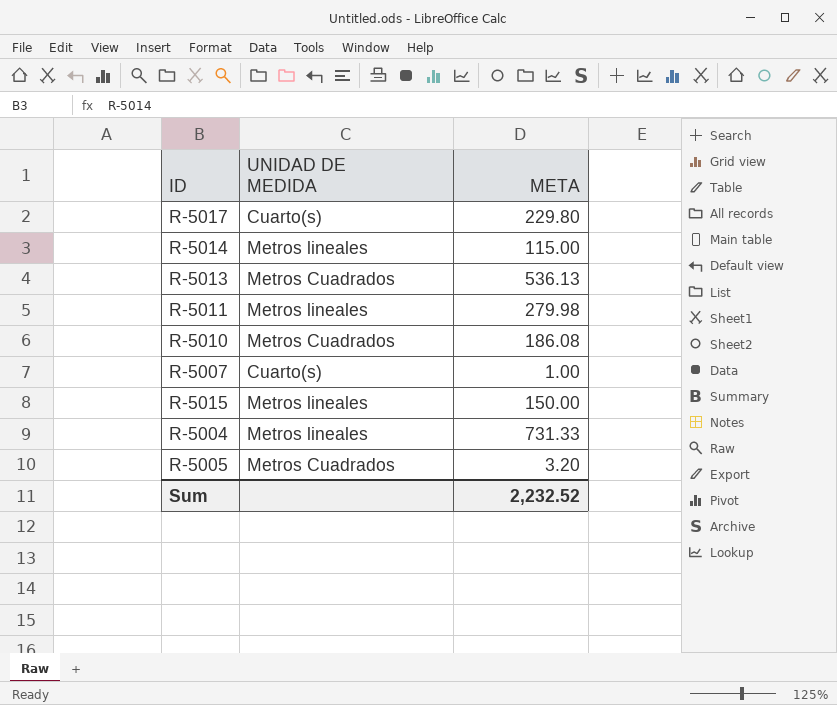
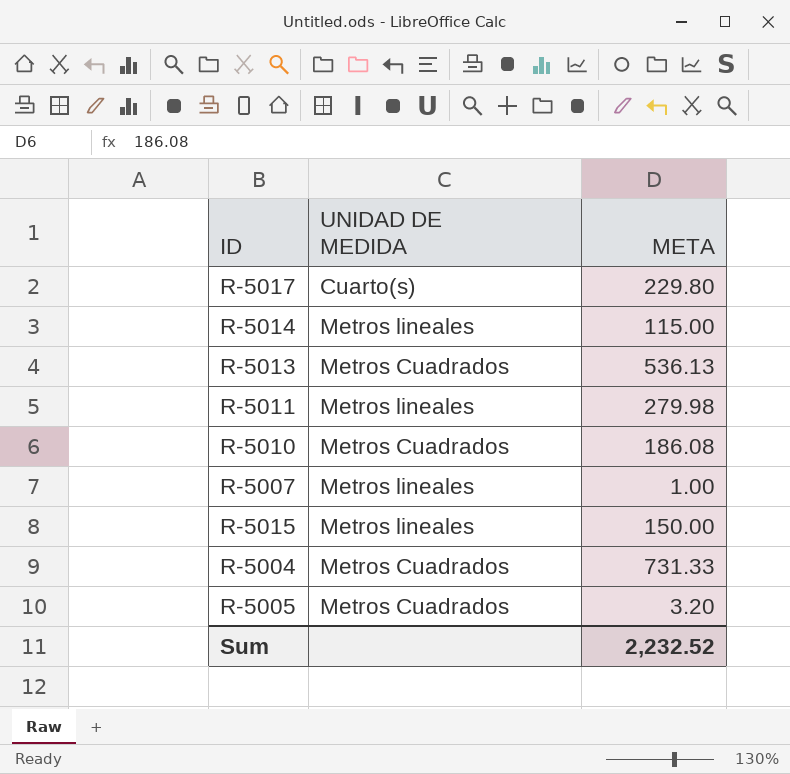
R-5007 | UNIDAD DE MEDIDA: Cuarto(s) -> Metros lineales
R-5004 | UNIDAD DE MEDIDA: Metros lineales -> Metros Cuadrados

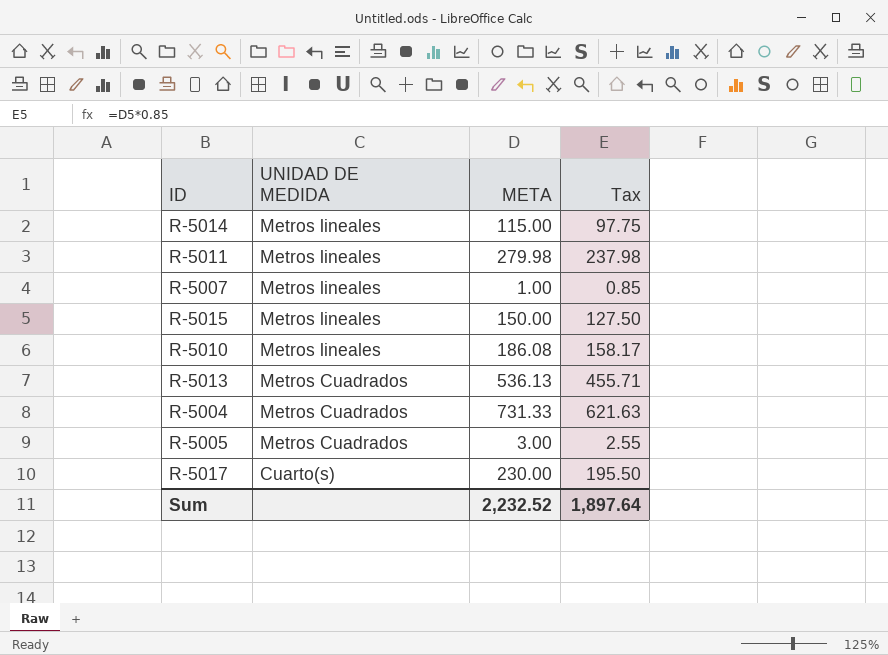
row order: none -> UNIDAD DE MEDIDA descending
column Tax | formula: none -> [META] * 0.85
R-5010 | UNIDAD DE MEDIDA: Metros Cuadrados -> Metros lineales
R-5005 | META: 3.20 -> 3.00
R-5017 | META: 229.80 -> 230.00

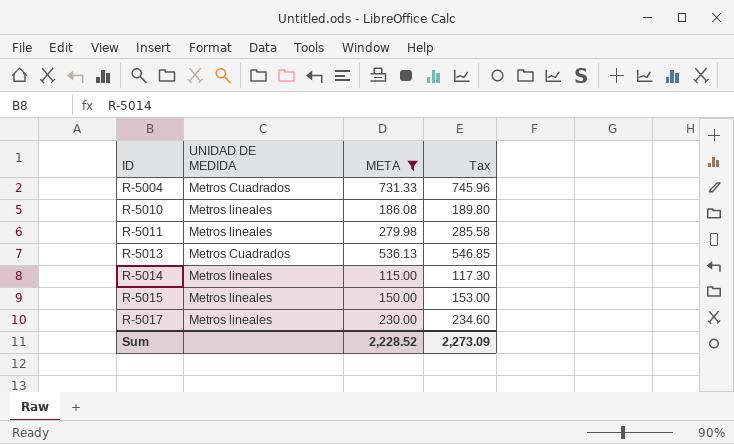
filter: none -> META >= 115.00
row order: UNIDAD DE MEDIDA descending -> ID ascending
column Tax | formula: [META] * 0.85 -> [META] * 1.02
R-5017 | UNIDAD DE MEDIDA: Cuarto(s) -> Metros lineales
Sum | META: 2,232.52 -> 2,228.52
Sum | Tax: 1,897.64 -> 2,273.09

